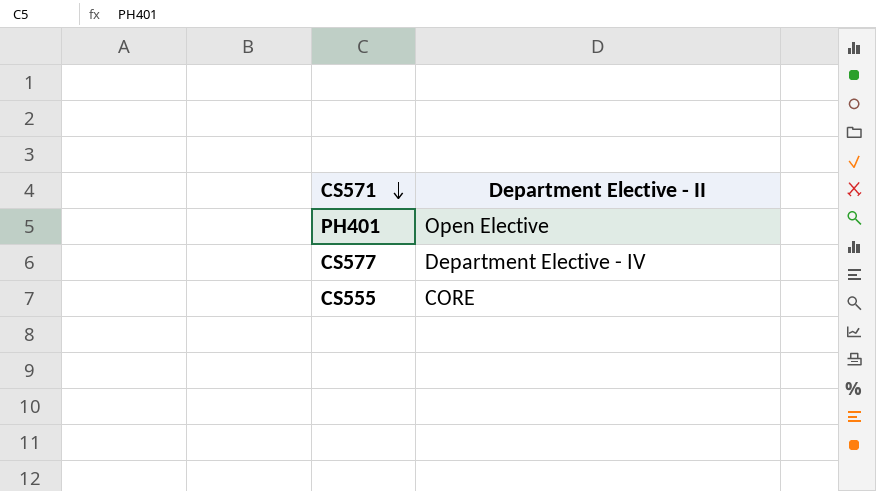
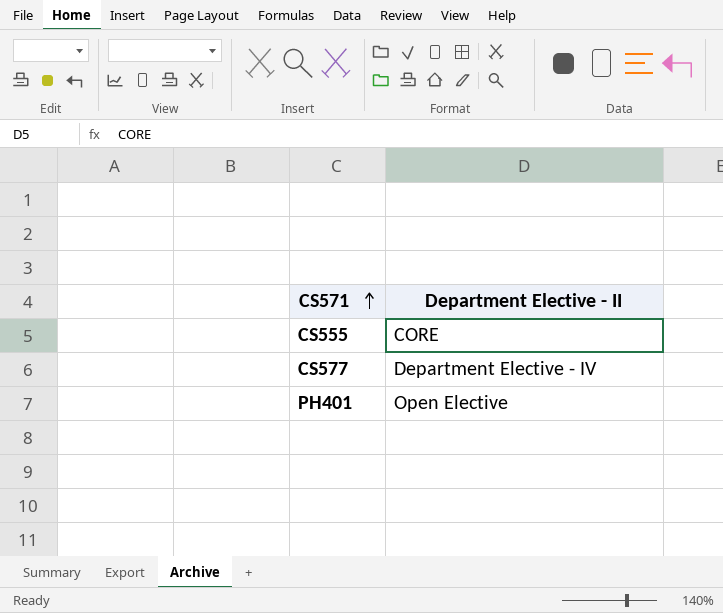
row order: CS571 descending -> CS571 ascending

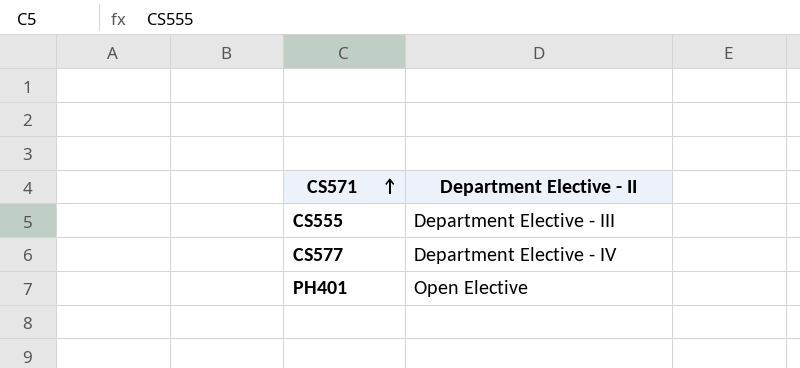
CS555 | Department Elective - II: CORE -> Department Elective - III

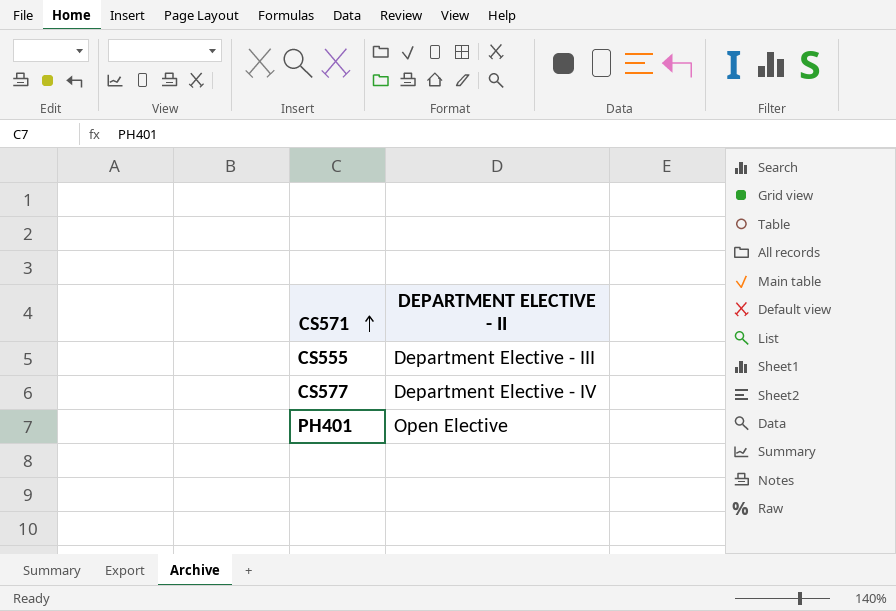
column name: Department Elective - II -> DEPARTMENT ELECTIVE - II

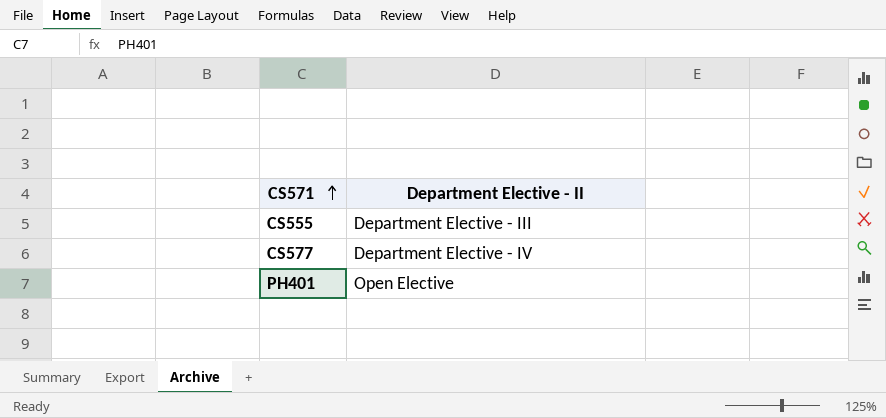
column name: DEPARTMENT ELECTIVE - II -> Department Elective - II

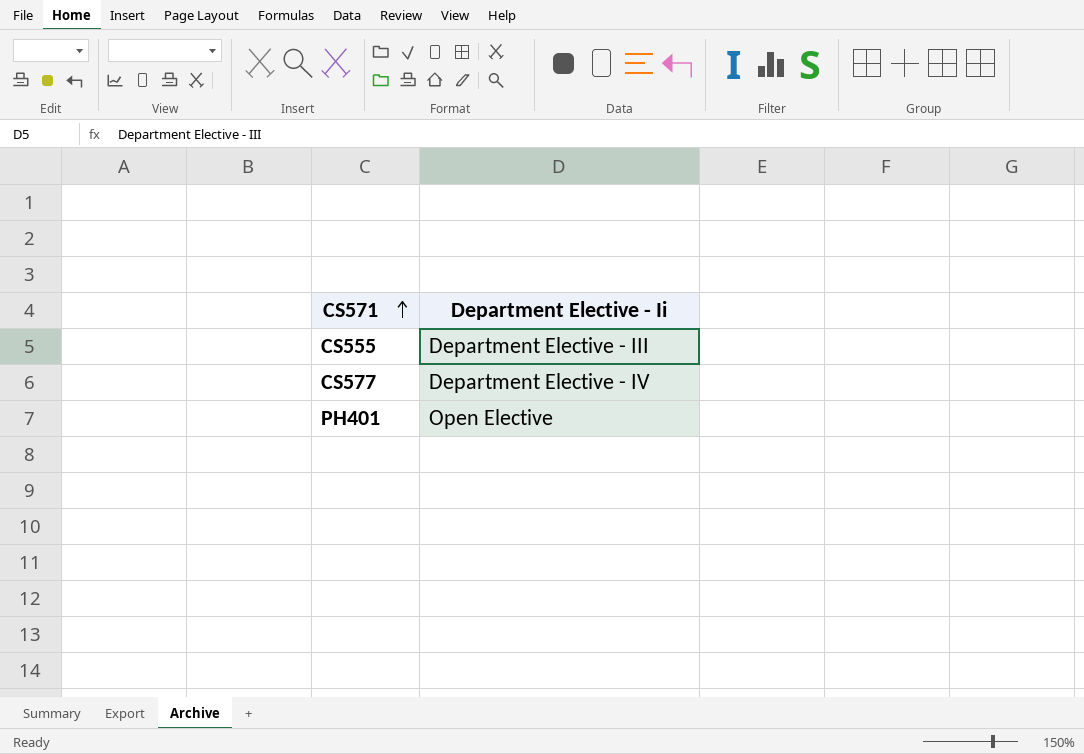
column name: Department Elective - II -> Department Elective - Ii

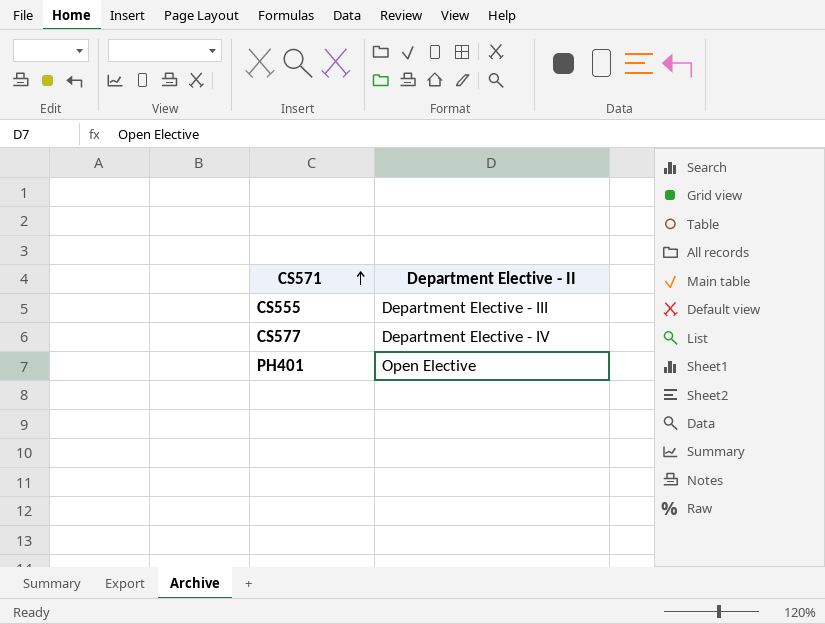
column name: Department Elective - Ii -> Department Elective - II

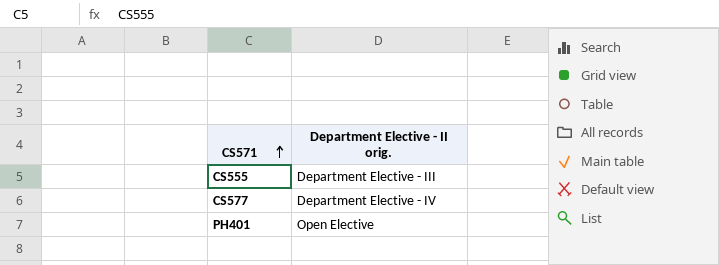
column name: Department Elective - II -> Department Elective - II orig.

